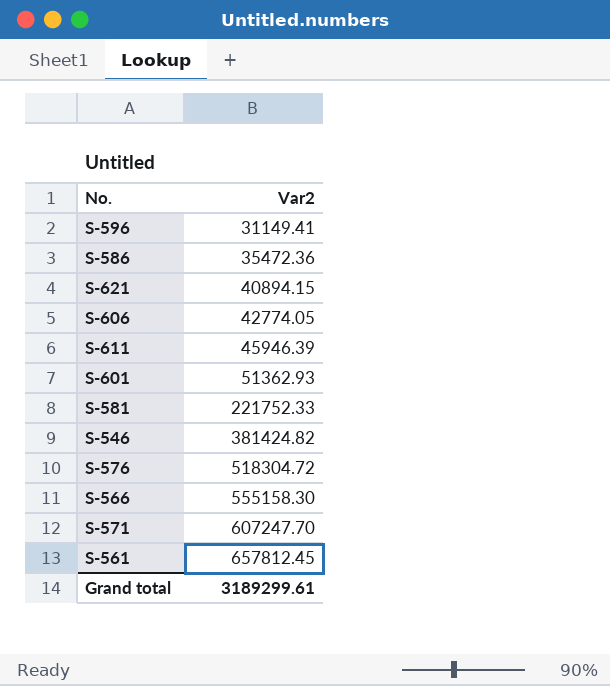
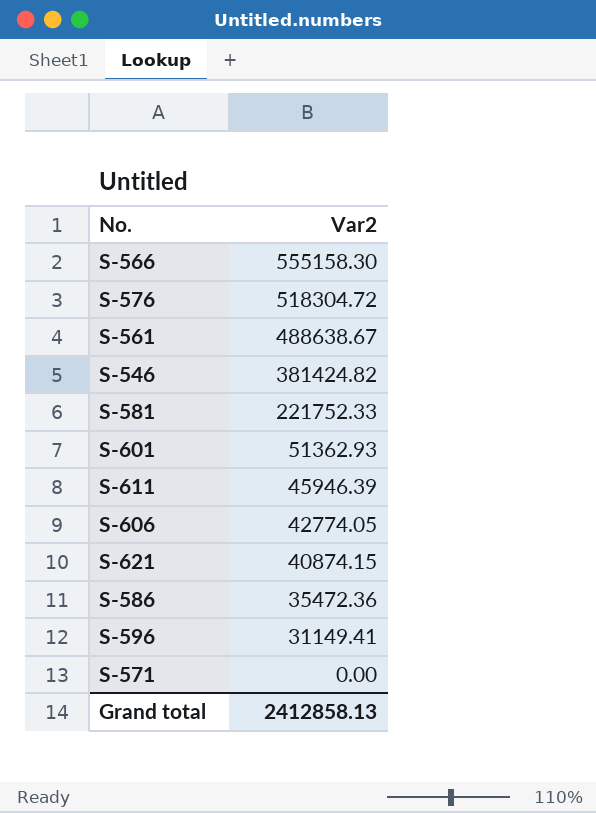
row order: Var2 ascending -> Var2 descending
S-561 | Var2: 657812.45 -> 488638.67
S-621 | Var2: 40894.15 -> 40874.15
S-571 | Var2: 607247.70 -> 0.00
Grand total | Var2: 3189299.61 -> 2412858.13

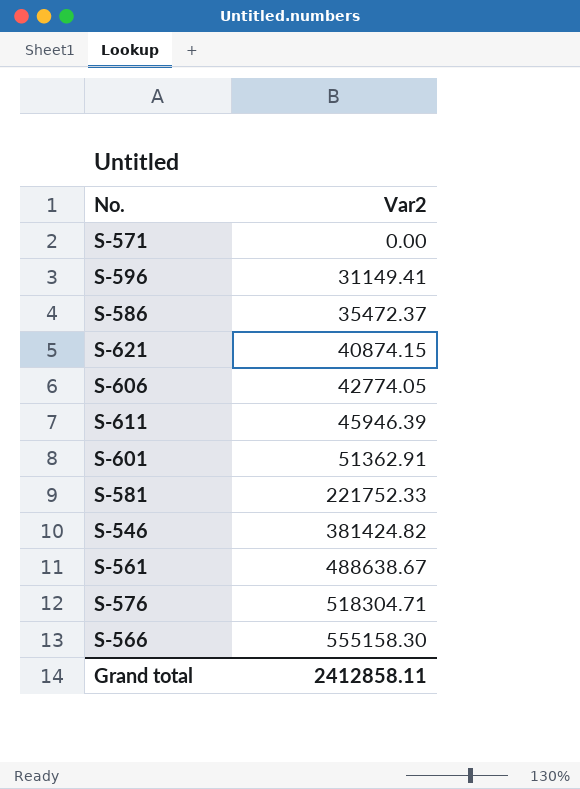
row order: Var2 descending -> Var2 ascending
S-586 | Var2: 35472.36 -> 35472.37
S-601 | Var2: 51362.93 -> 51362.91
S-576 | Var2: 518304.72 -> 518304.71
Grand total | Var2: 2412858.13 -> 2412858.11

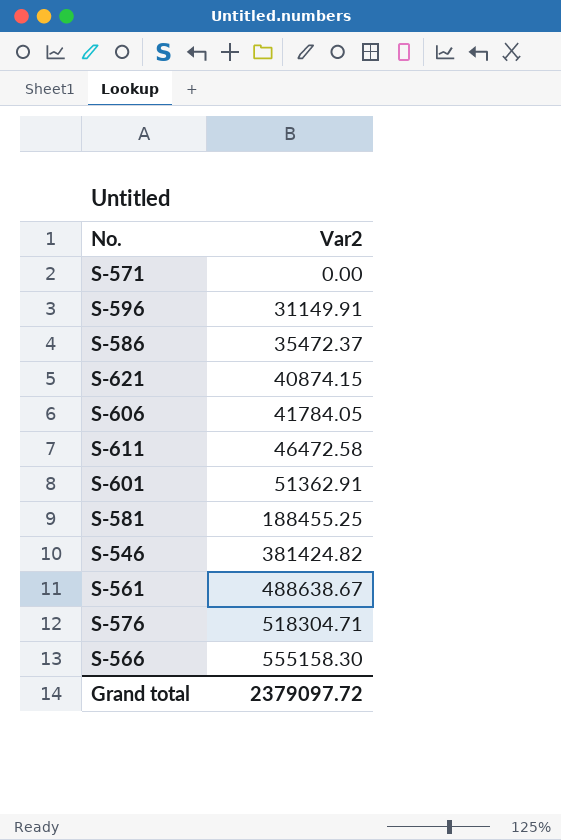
S-596 | Var2: 31149.41 -> 31149.91
S-606 | Var2: 42774.05 -> 41784.05
S-611 | Var2: 45946.39 -> 46472.58
S-581 | Var2: 221752.33 -> 188455.25
Grand total | Var2: 2412858.11 -> 2379097.72

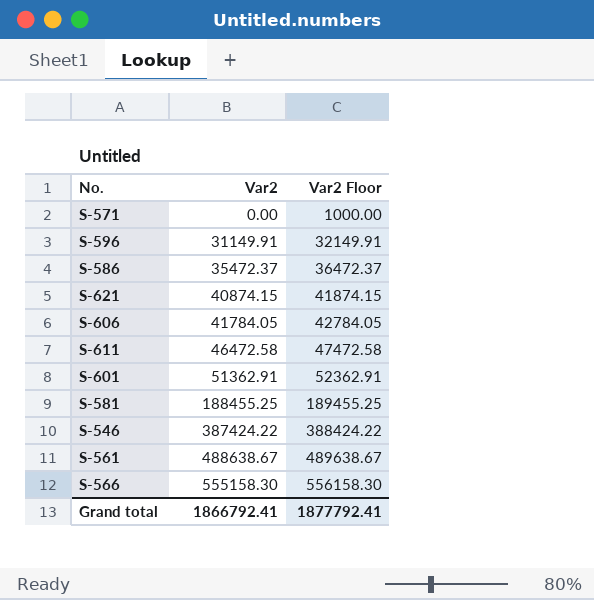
column Var2 Floor | formula: none -> [Var2] + 1000
row S-576: 518304.71 -> none
S-546 | Var2: 381424.82 -> 387424.22
Grand total | Var2: 2379097.72 -> 1866792.41

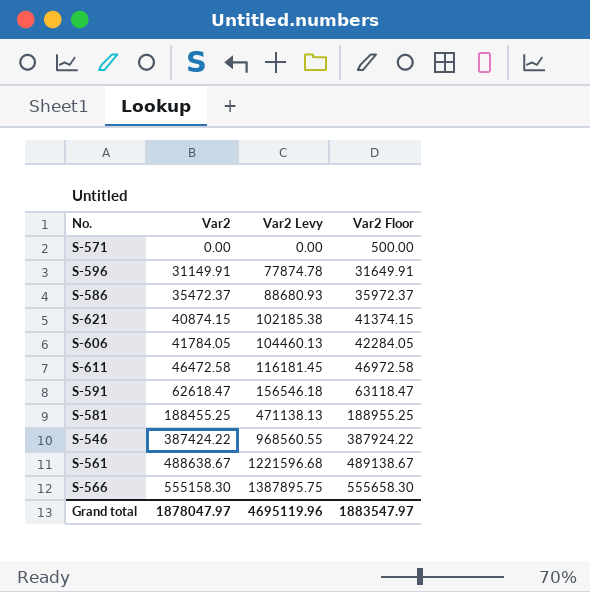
column Var2 Levy | formula: none -> [Var2] * 2.5
column Var2 Floor | formula: [Var2] + 1000 -> [Var2] + 500
row S-601: 51362.91 | 52362.91 -> none
row S-591: none -> 62618.47 | 156546.18 | 63118.47
Grand total | Var2: 1866792.41 -> 1878047.97
Grand total | Var2 Floor: 1877792.41 -> 1883547.97

